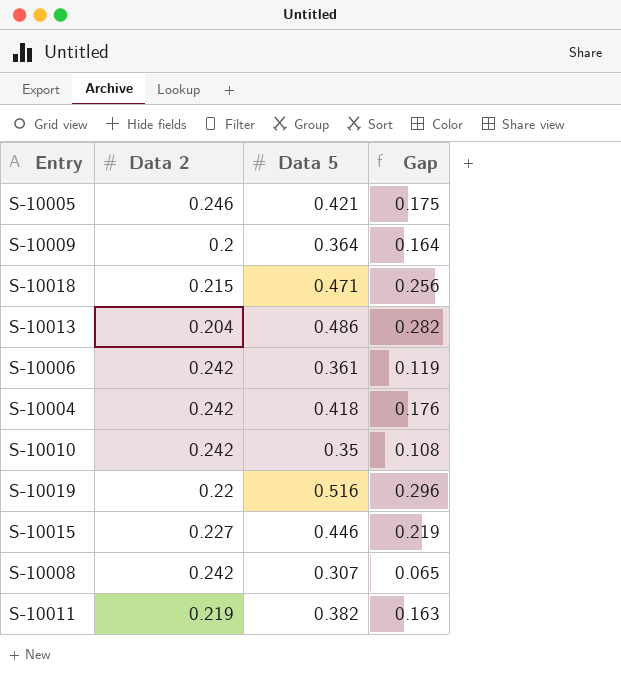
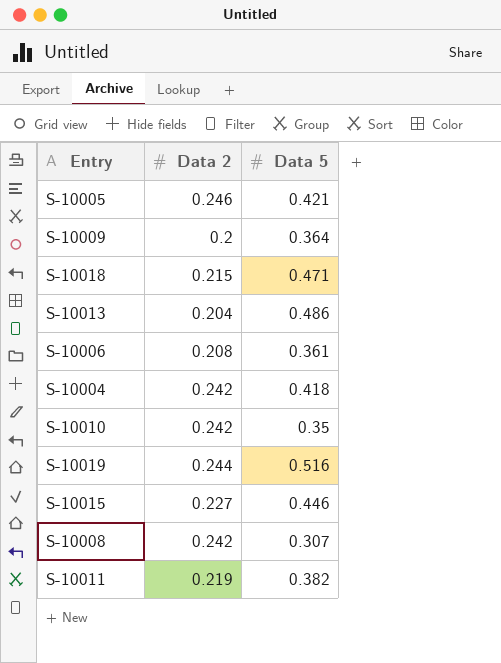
column Gap | formula: [Data 5] - [Data 2] -> none
S-10006 | Data 2: 0.242 -> 0.208
S-10019 | Data 2: 0.22 -> 0.244

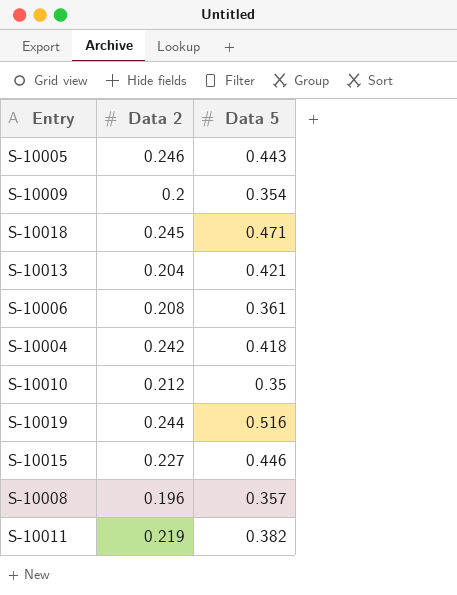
S-10005 | Data 5: 0.421 -> 0.443
S-10009 | Data 5: 0.364 -> 0.354
S-10018 | Data 2: 0.215 -> 0.245
S-10013 | Data 5: 0.486 -> 0.421
S-10010 | Data 2: 0.242 -> 0.212
S-10008 | Data 2: 0.242 -> 0.196
S-10008 | Data 5: 0.307 -> 0.357

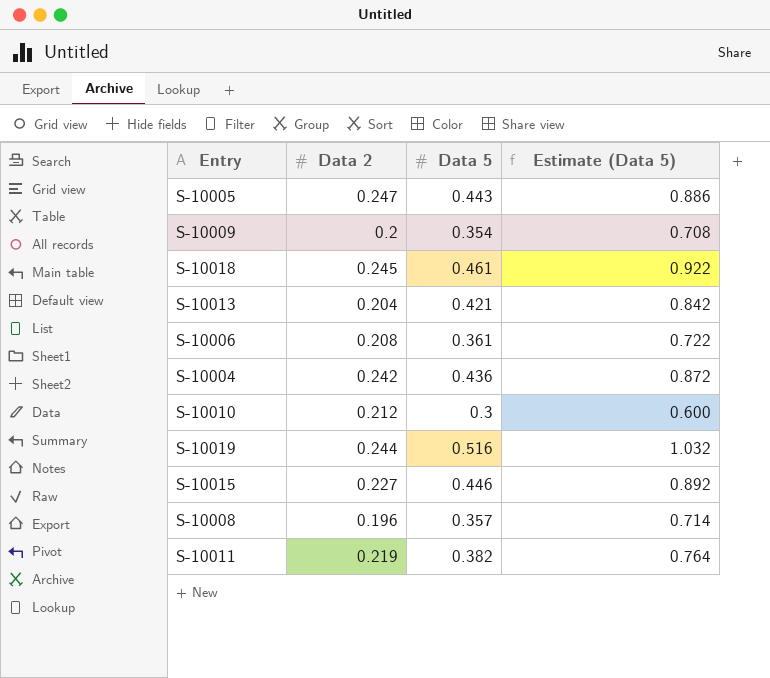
column Estimate (Data 5) | formula: none -> [Data 5] * 2
S-10005 | Data 2: 0.246 -> 0.247
S-10018 | Data 5: 0.471 -> 0.461
S-10004 | Data 5: 0.418 -> 0.436
S-10010 | Data 5: 0.35 -> 0.3

